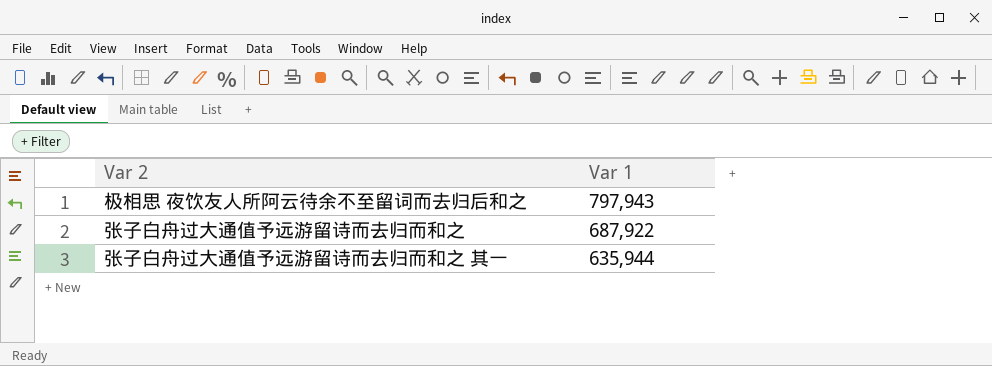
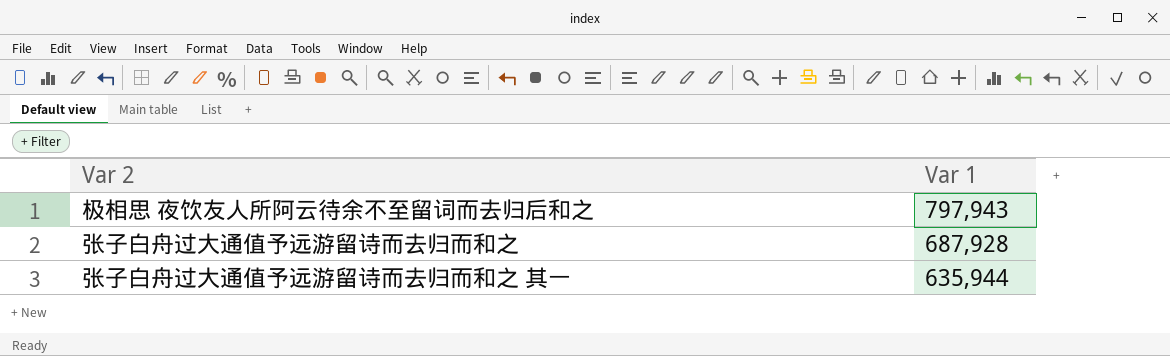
张子白舟过大通值予远游留诗而去归而和之 | Var 1: 687,922 -> 687,928

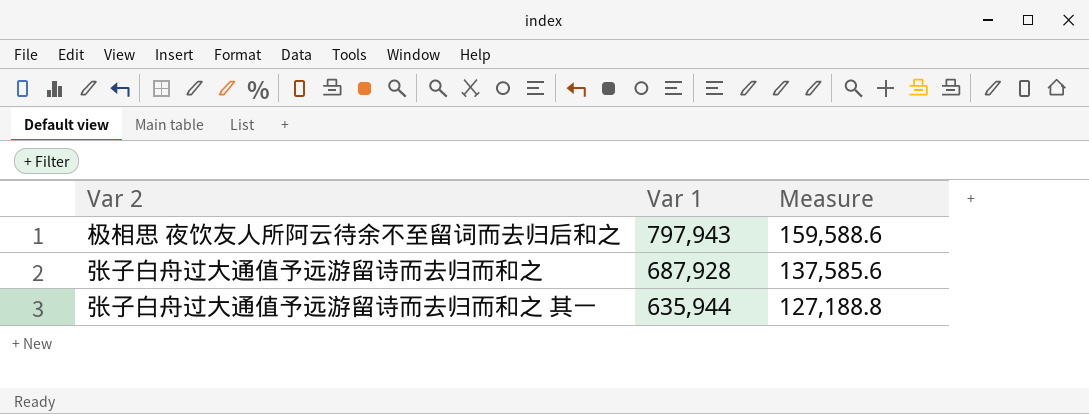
column Measure | formula: none -> [Var 1] * 0.2

